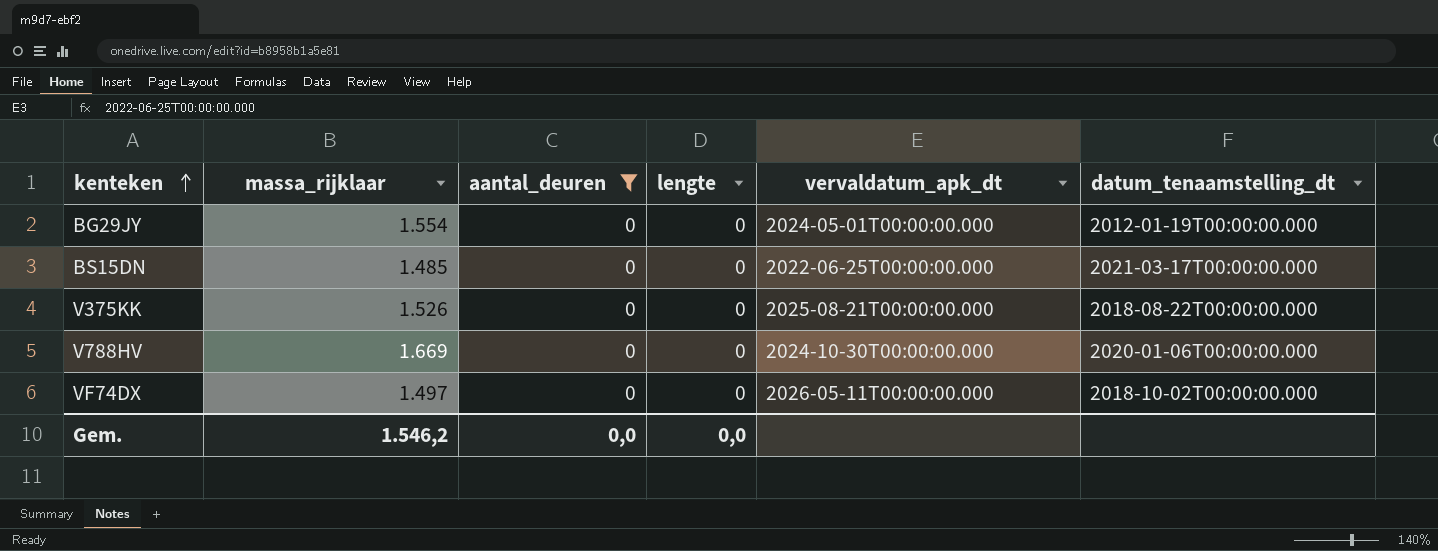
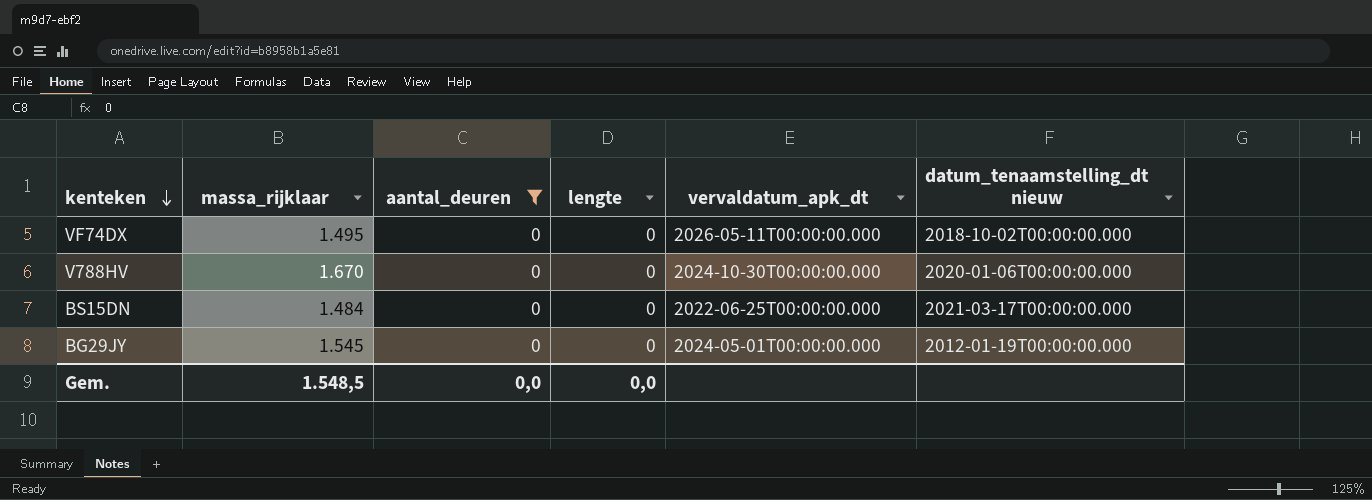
row order: kenteken ascending -> kenteken descending
column name: datum_tenaamstelling_dt -> datum_tenaamstelling_dt nieuw
row V375KK: 1.526 | 0 | 0 | 2025-08-21T00:00:00.000 | 2018-08-22T00:00:00.000 -> none
VF74DX | massa_rijklaar: 1.497 -> 1.495
V788HV | massa_rijklaar: 1.669 -> 1.670
BS15DN | massa_rijklaar: 1.485 -> 1.484
BG29JY | massa_rijklaar: 1.554 -> 1.545
Gem. | massa_rijklaar: 1.546,2 -> 1.548,5

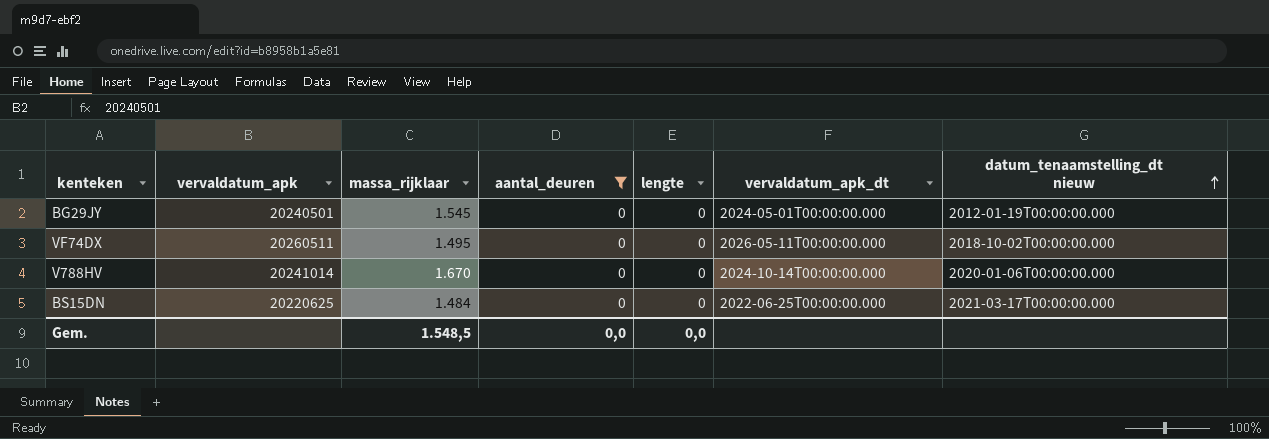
row order: kenteken descending -> datum_tenaamstelling_dt nieuw ascending
column vervaldatum_apk | position: none -> 2
V788HV | vervaldatum_apk_dt: 2024-10-30T00:00:00.000 -> 2024-10-14T00:00:00.000

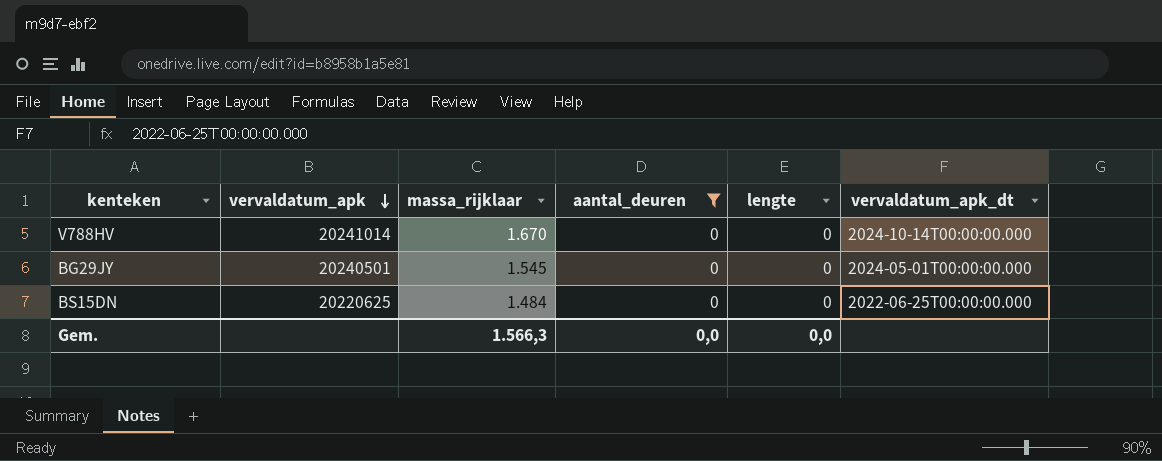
row order: datum_tenaamstelling_dt nieuw ascending -> vervaldatum_apk descending
column datum_tenaamstelling_dt nieuw | position: 7 -> none
row VF74DX: 20260511 | 1.495 | 0 | 0 | 2026-05-11T00:00:00.000 | 2018-10-02T00:00:00.000 -> none
Gem. | massa_rijklaar: 1.548,5 -> 1.566,3

